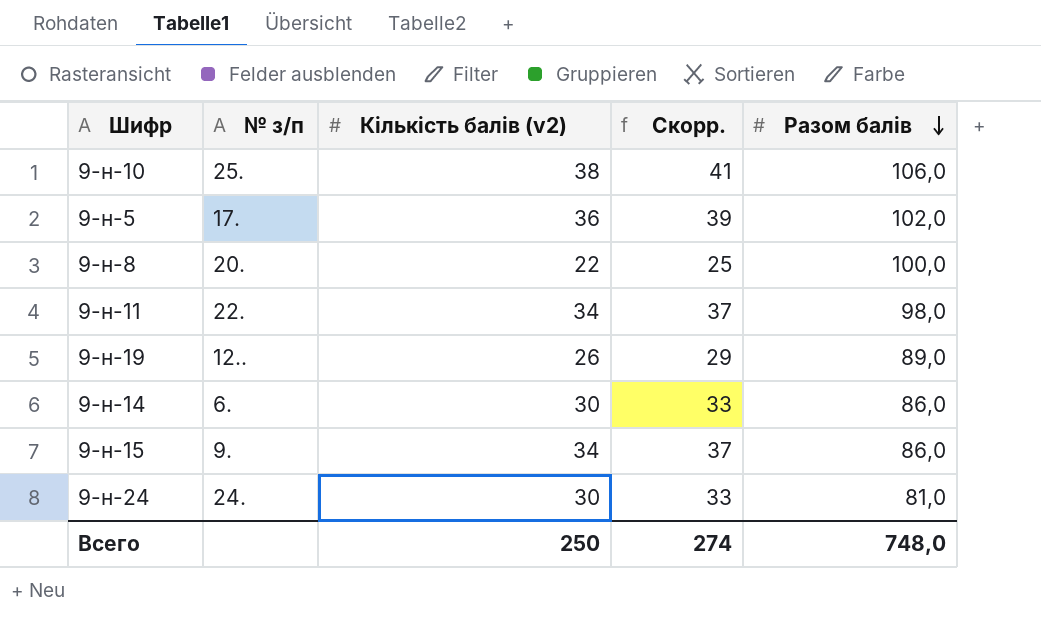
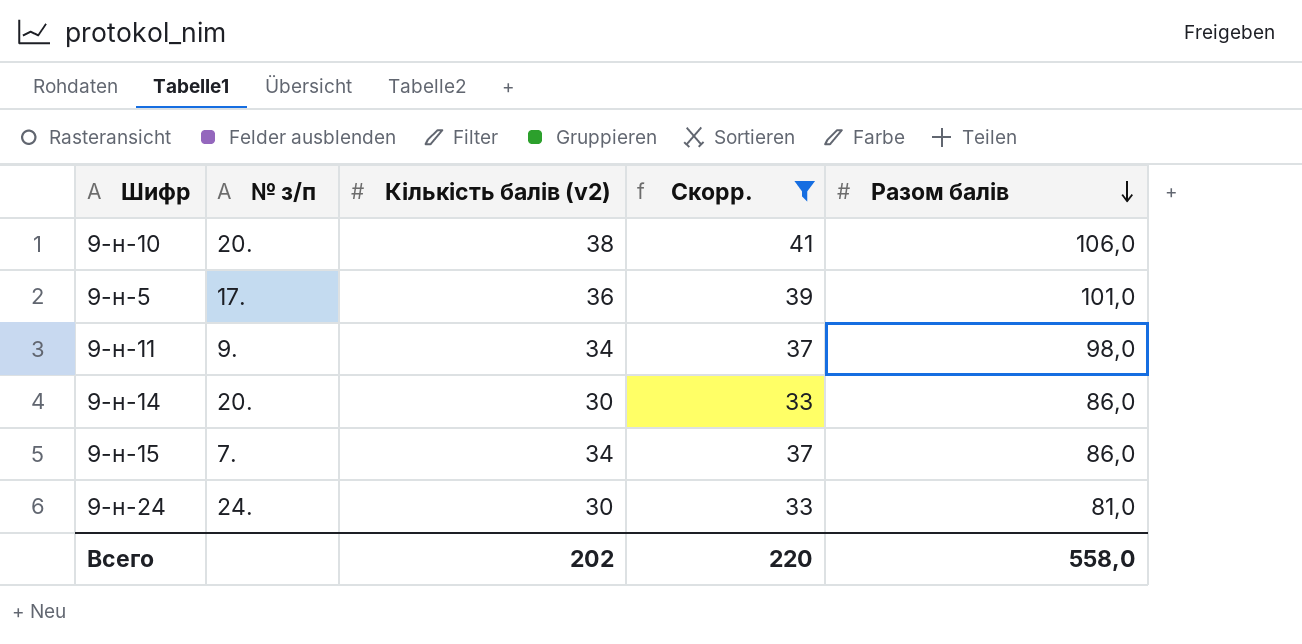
filter: none -> Скорр. >= 33
9-н-10 | № з/п: 25. -> 20.
9-н-5 | Разом балів: 102,0 -> 101,0
9-н-11 | № з/п: 22. -> 9.
9-н-14 | № з/п: 6. -> 20.
9-н-15 | № з/п: 9. -> 7.
Всего | Кількість балів (v2): 250 -> 202
Всего | Скорр.: 274 -> 220
Всего | Разом балів: 748,0 -> 558,0

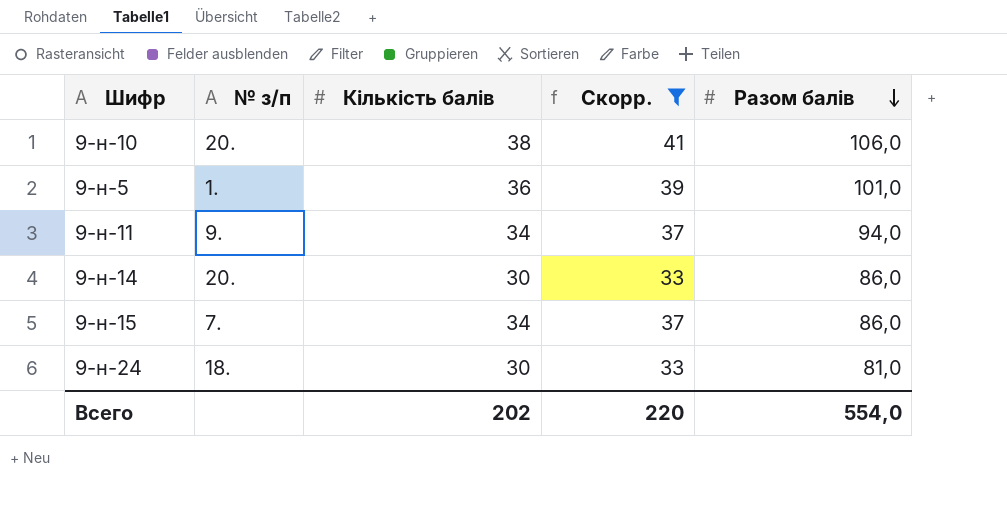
column name: Кількість балів (v2) -> Кількість балів
9-н-5 | № з/п: 17. -> 1.
9-н-11 | Разом балів: 98,0 -> 94,0
9-н-24 | № з/п: 24. -> 18.
Всего | Разом балів: 558,0 -> 554,0

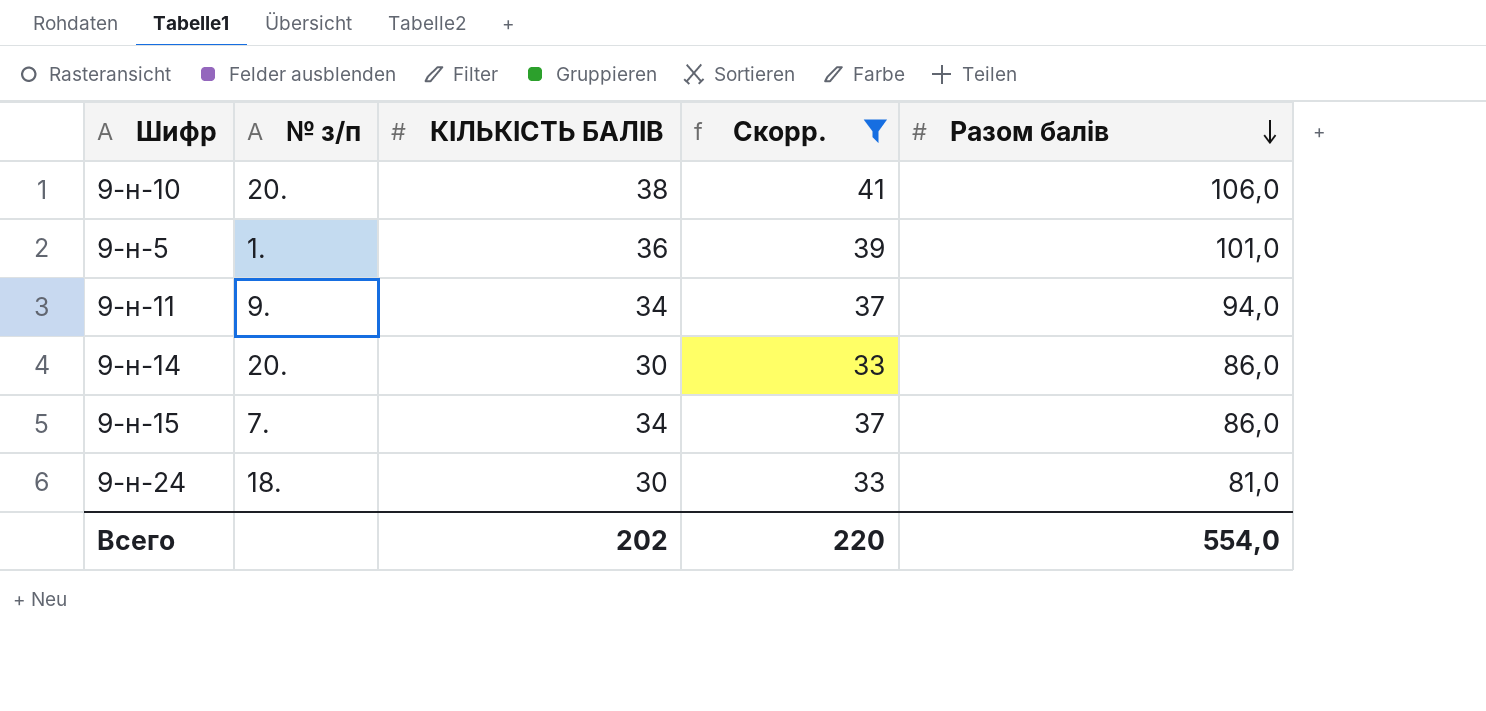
column name: Кількість балів -> КІЛЬКІСТЬ БАЛІВ

